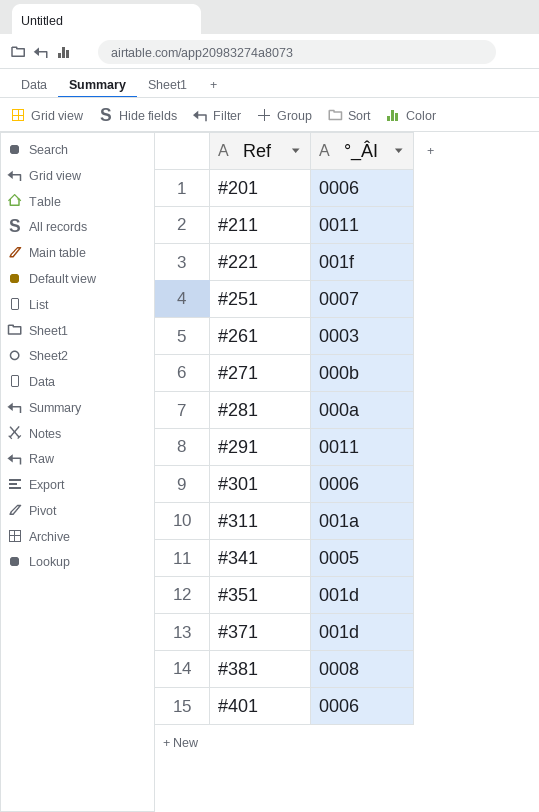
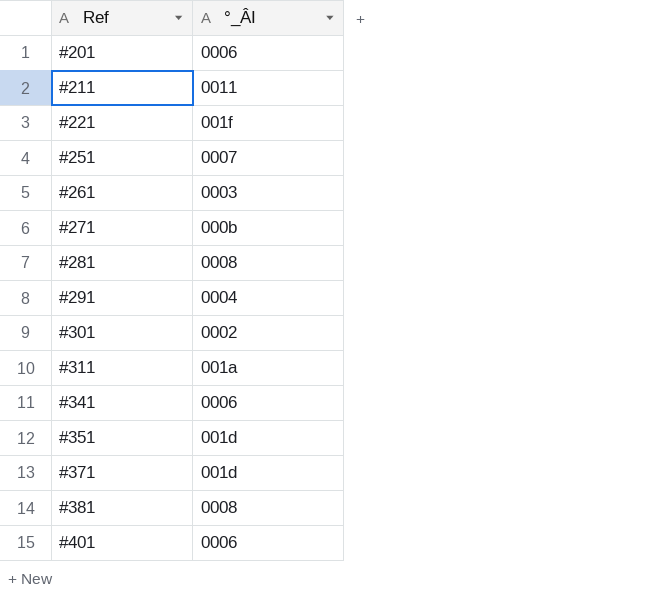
#281 | °_ÂI: 000a -> 0008
#291 | °_ÂI: 0011 -> 0004
#301 | °_ÂI: 0006 -> 0002
#341 | °_ÂI: 0005 -> 0006

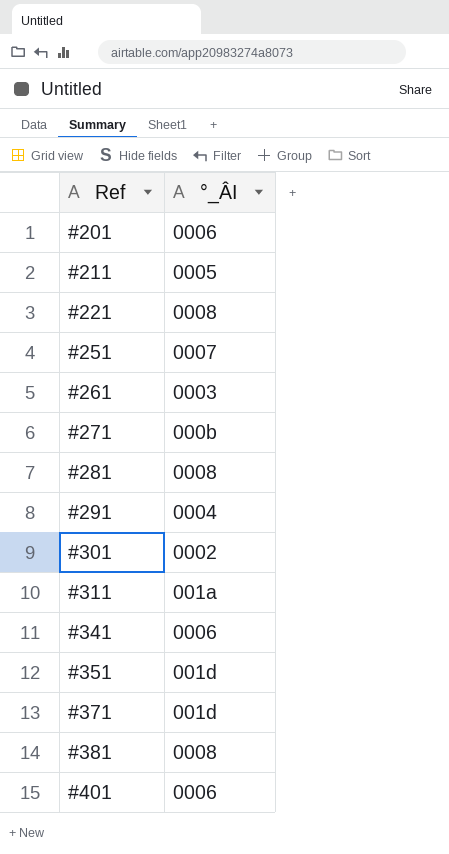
#211 | °_ÂI: 0011 -> 0005
#221 | °_ÂI: 001f -> 0008

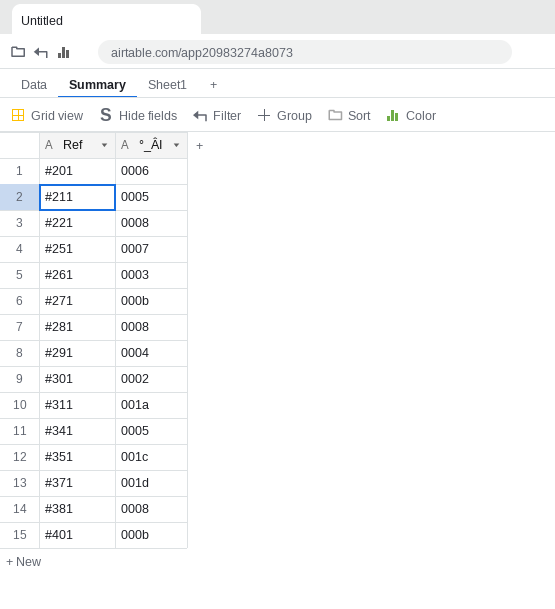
#341 | °_ÂI: 0006 -> 0005
#351 | °_ÂI: 001d -> 001c
#401 | °_ÂI: 0006 -> 000b

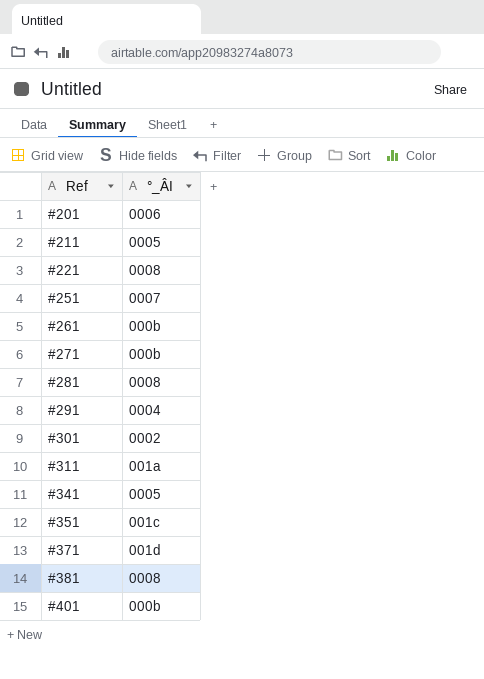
#261 | °_ÂI: 0003 -> 000b

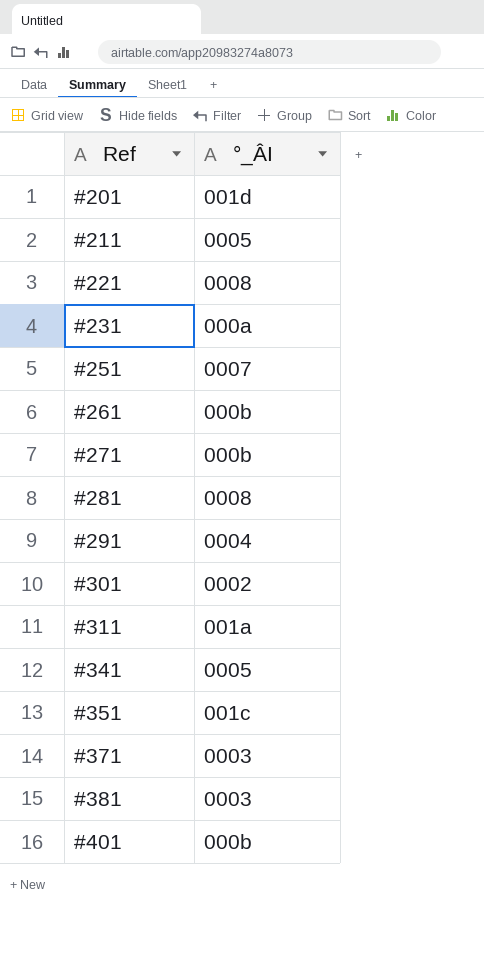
#201 | °_ÂI: 0006 -> 001d
row #231: none -> 000a
#371 | °_ÂI: 001d -> 0003
#381 | °_ÂI: 0008 -> 0003

